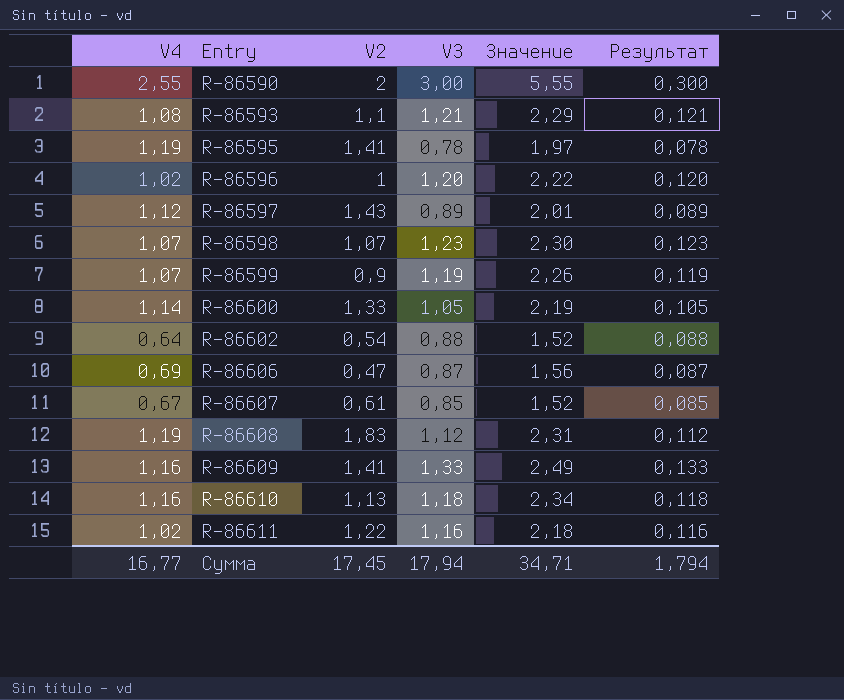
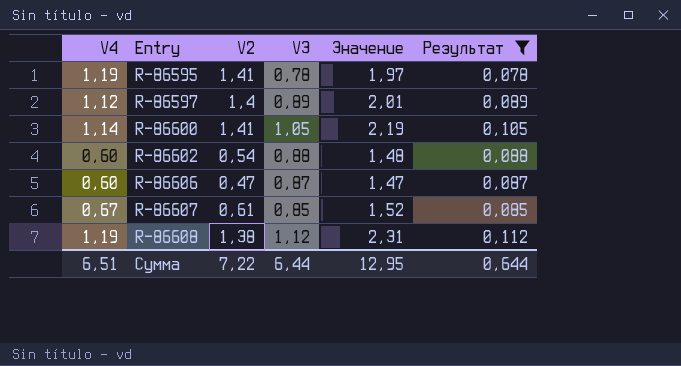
filter: none -> Результат <= 0,112
R-86597 | V2: 1,43 -> 1,4
R-86600 | V2: 1,33 -> 1,41
R-86602 | V4: 0,64 -> 0,60
R-86602 | Значение: 1,52 -> 1,48
R-86606 | V4: 0,69 -> 0,60
R-86606 | Значение: 1,56 -> 1,47
R-86608 | V2: 1,83 -> 1,38
Сумма | V4: 16,77 -> 6,51
Сумма | V2: 17,45 -> 7,22
Сумма | V3: 17,94 -> 6,44
Сумма | Значение: 34,71 -> 12,95
Сумма | Результат: 1,794 -> 0,644

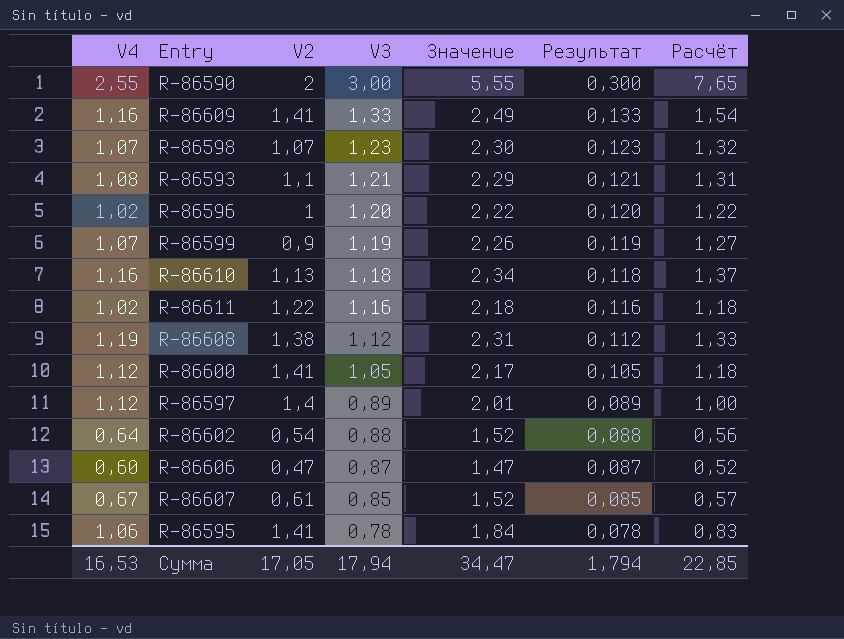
filter: Результат <= 0,112 -> none
row order: Entry ascending -> V3 descending
column Расчёт | formula: none -> [V4] * [V3]
R-86600 | V4: 1,14 -> 1,12
R-86600 | Значение: 2,19 -> 2,17
R-86602 | V4: 0,60 -> 0,64
R-86602 | Значение: 1,48 -> 1,52
R-86595 | V4: 1,19 -> 1,06
R-86595 | Значение: 1,97 -> 1,84
Сумма | V4: 6,51 -> 16,53
Сумма | V2: 7,22 -> 17,05
Сумма | V3: 6,44 -> 17,94
Сумма | Значение: 12,95 -> 34,47
Сумма | Результат: 0,644 -> 1,794

